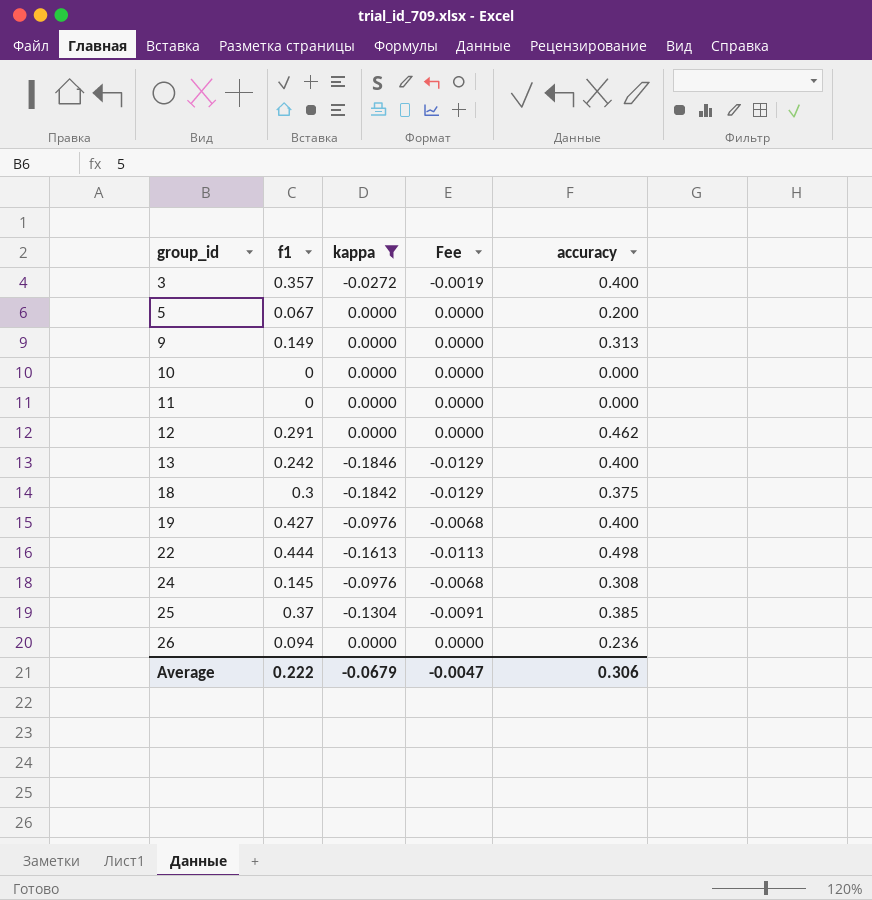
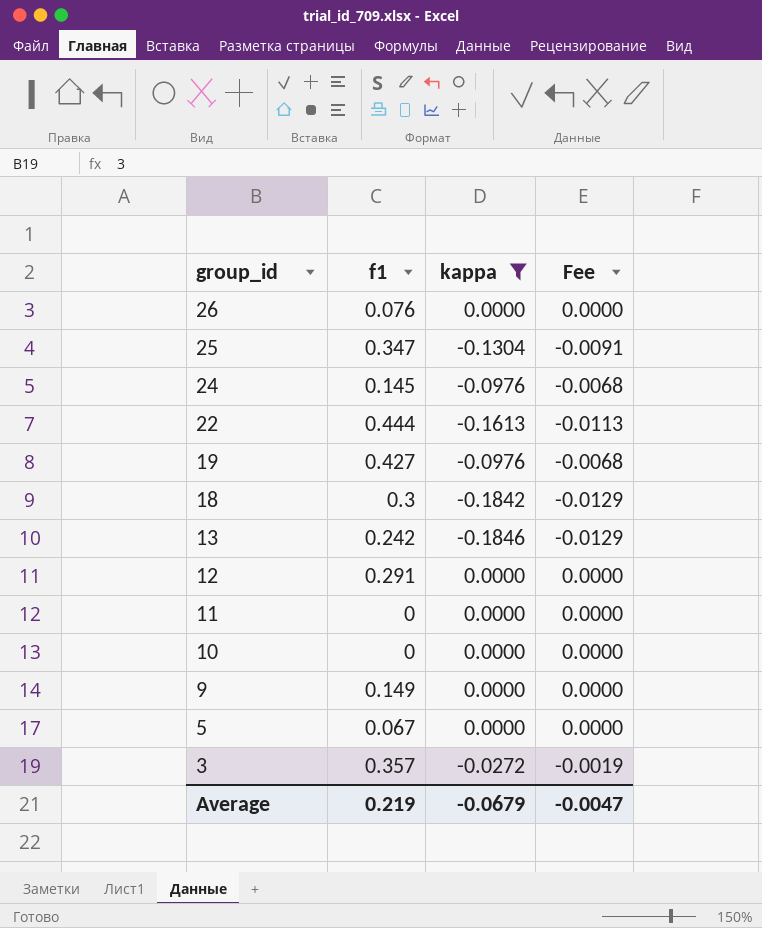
row order: group_id ascending -> group_id descending
column accuracy | position: 5 -> none
26 | f1: 0.094 -> 0.076
25 | f1: 0.37 -> 0.347
Average | f1: 0.222 -> 0.219

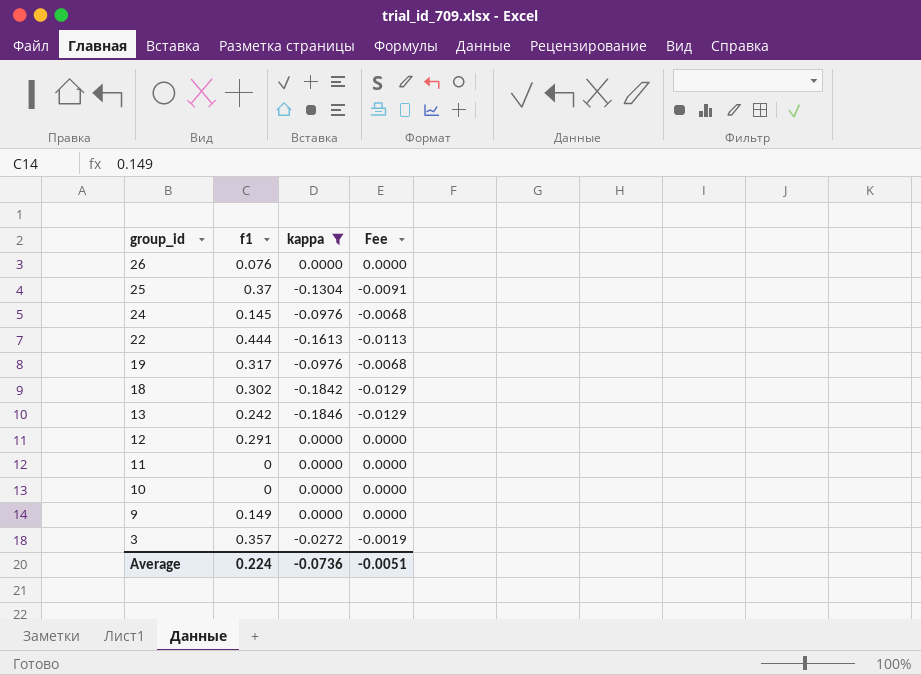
row 5: 0.067 | 0.0000 | 0.0000 -> none
25 | f1: 0.347 -> 0.37
19 | f1: 0.427 -> 0.317
18 | f1: 0.3 -> 0.302
Average | f1: 0.219 -> 0.224
Average | kappa: -0.0679 -> -0.0736
Average | Fee: -0.0047 -> -0.0051

